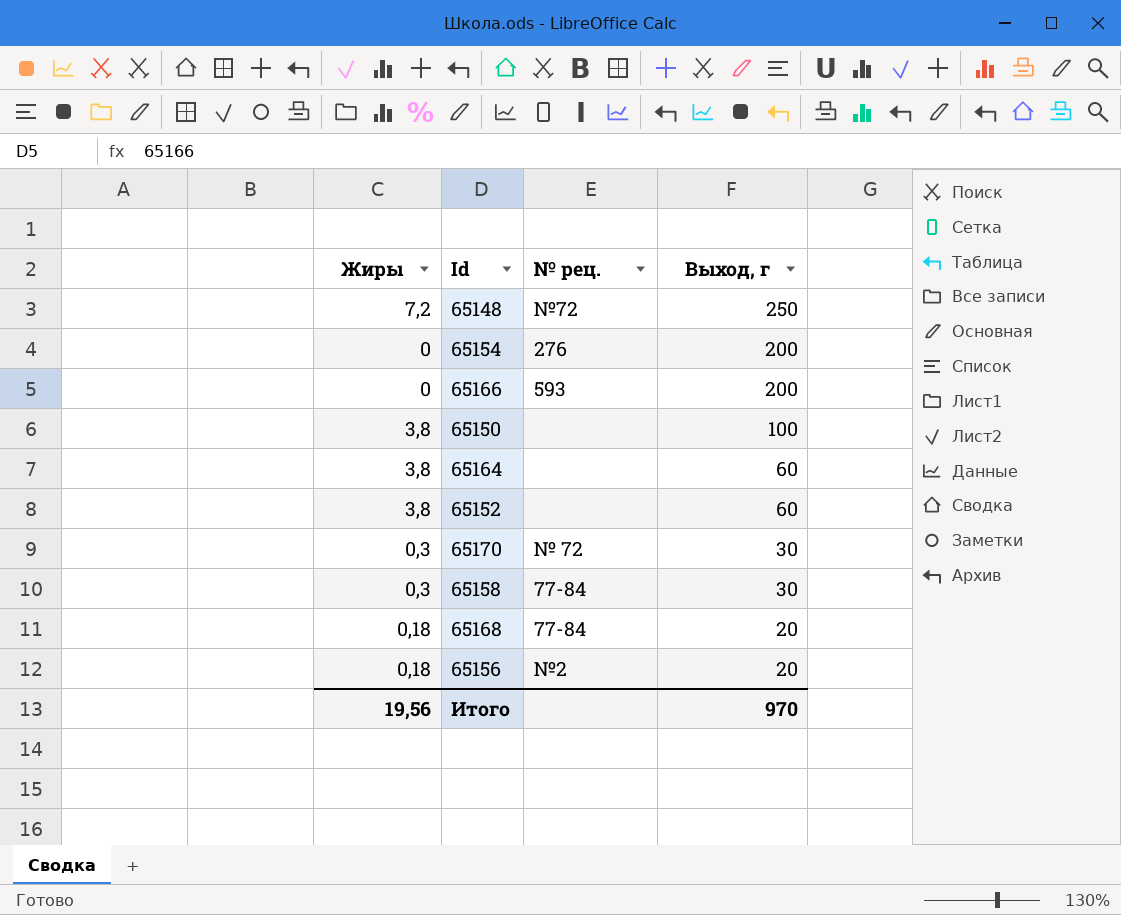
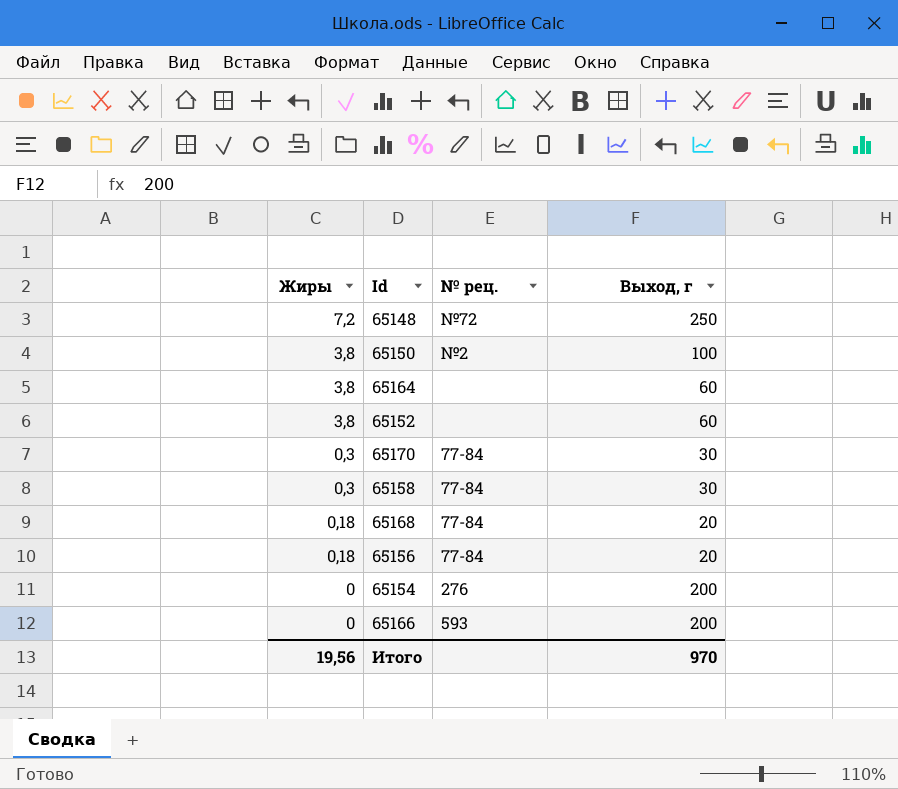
row order: Выход, г descending -> Жиры descending
65150 | № рец.: none -> №2
65170 | № рец.: № 72 -> 77-84
65156 | № рец.: №2 -> 77-84

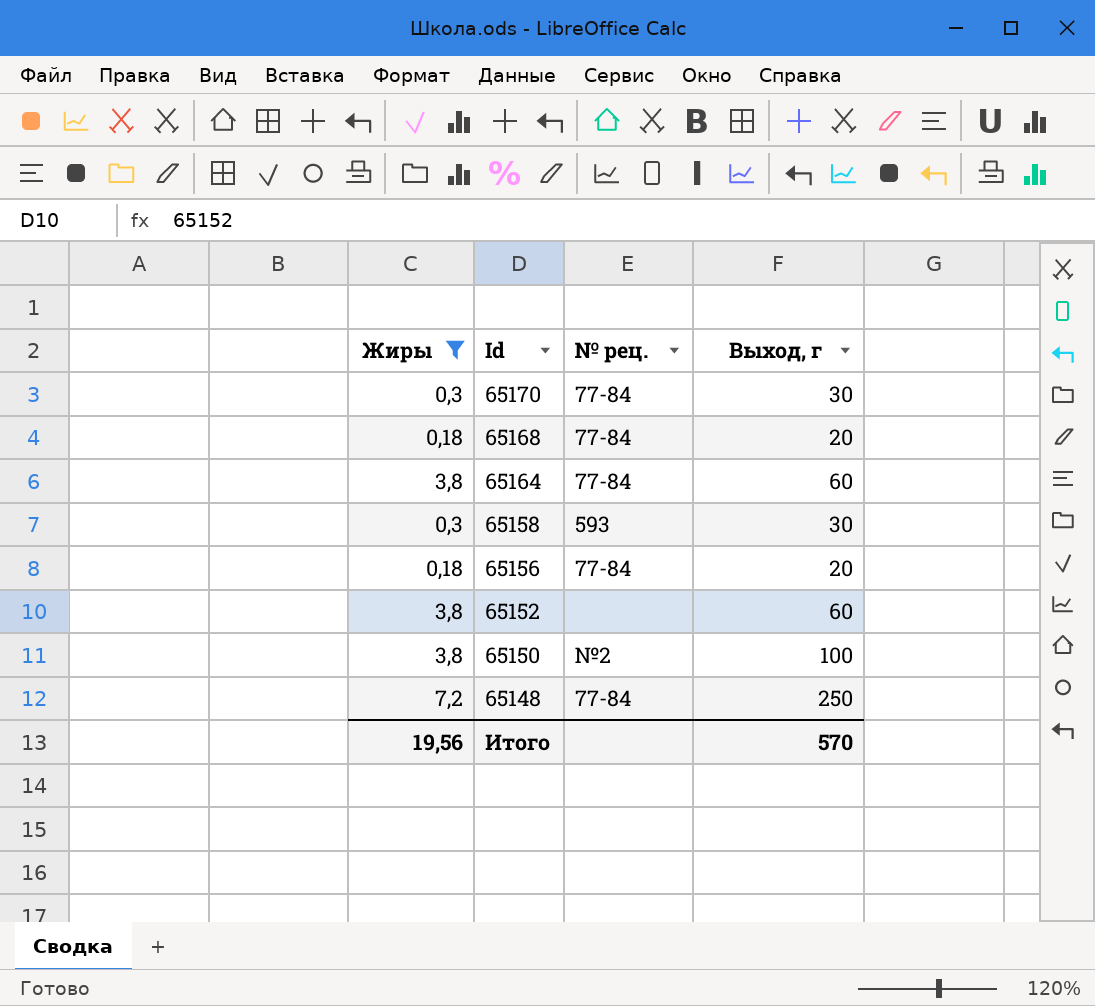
filter: none -> Жиры != 0
row order: Жиры descending -> Id descending
65164 | № рец.: none -> 77-84
65158 | № рец.: 77-84 -> 593
65148 | № рец.: №72 -> 77-84
Итого | Выход, г: 970 -> 570

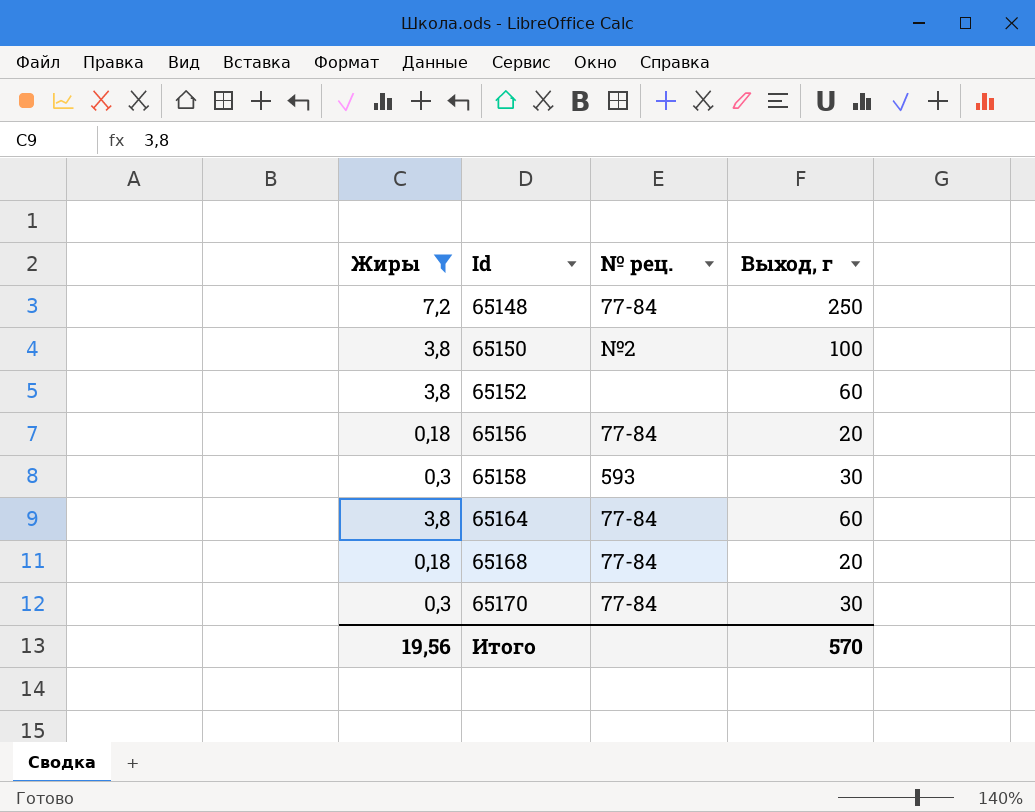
row order: Id descending -> Id ascending

